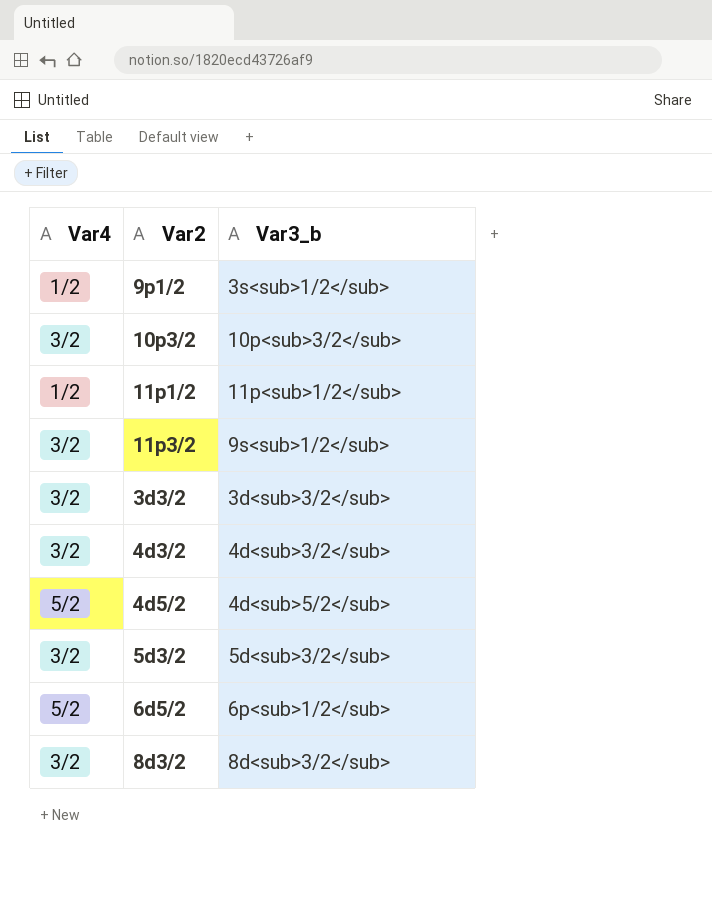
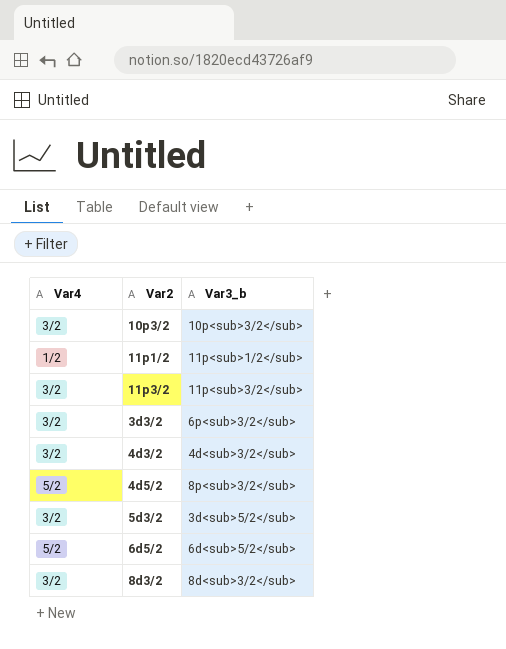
row 9p1/2: 1/2 | 3s<sub>1/2</sub> -> none
11p3/2 | Var3_b: 9s<sub>1/2</sub> -> 11p<sub>3/2</sub>
3d3/2 | Var3_b: 3d<sub>3/2</sub> -> 6p<sub>3/2</sub>
4d5/2 | Var3_b: 4d<sub>5/2</sub> -> 8p<sub>3/2</sub>
5d3/2 | Var3_b: 5d<sub>3/2</sub> -> 3d<sub>5/2</sub>
6d5/2 | Var3_b: 6p<sub>1/2</sub> -> 6d<sub>5/2</sub>

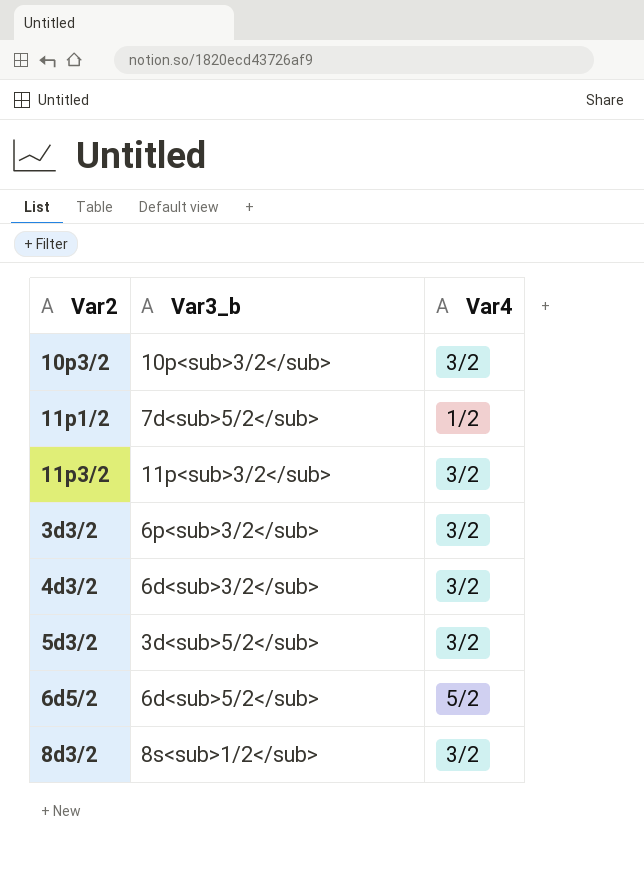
column Var4 | position: 1 -> 3
row 4d5/2: 5/2 | 8p<sub>3/2</sub> -> none
11p1/2 | Var3_b: 11p<sub>1/2</sub> -> 7d<sub>5/2</sub>
4d3/2 | Var3_b: 4d<sub>3/2</sub> -> 6d<sub>3/2</sub>
8d3/2 | Var3_b: 8d<sub>3/2</sub> -> 8s<sub>1/2</sub>

